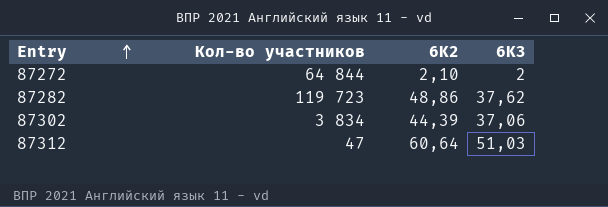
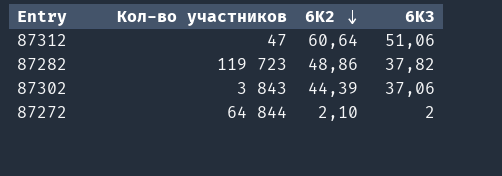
row order: Entry ascending -> 6K2 descending
87312 | 6K3: 51,03 -> 51,06
87282 | 6K3: 37,62 -> 37,82
87302 | Кол-во участников: 3 834 -> 3 843

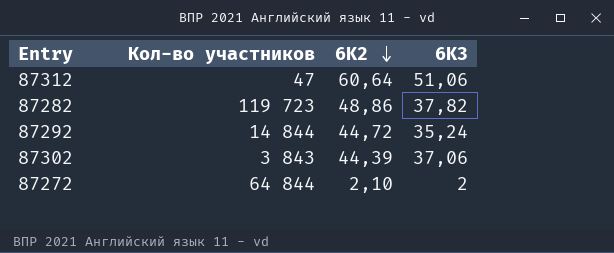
row 87292: none -> 14 844 | 44,72 | 35,24

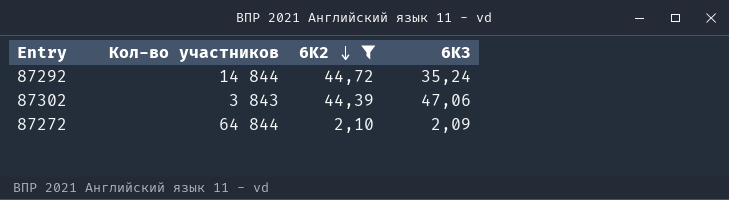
filter: none -> 6K2 <= 44,72
87302 | 6K3: 37,06 -> 47,06
87272 | 6K3: 2 -> 2,09

